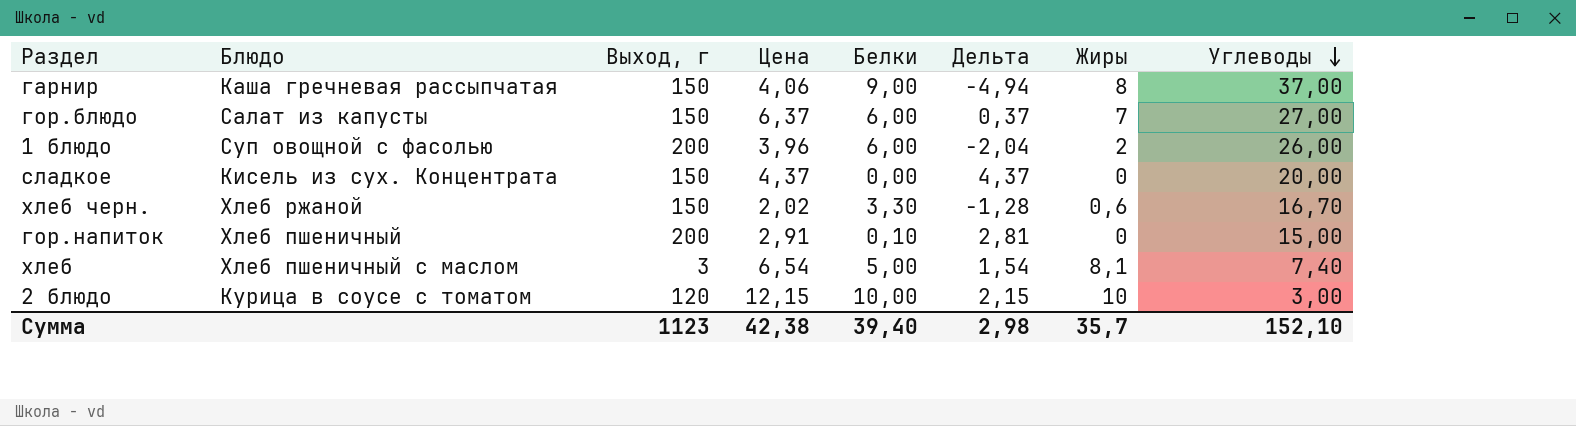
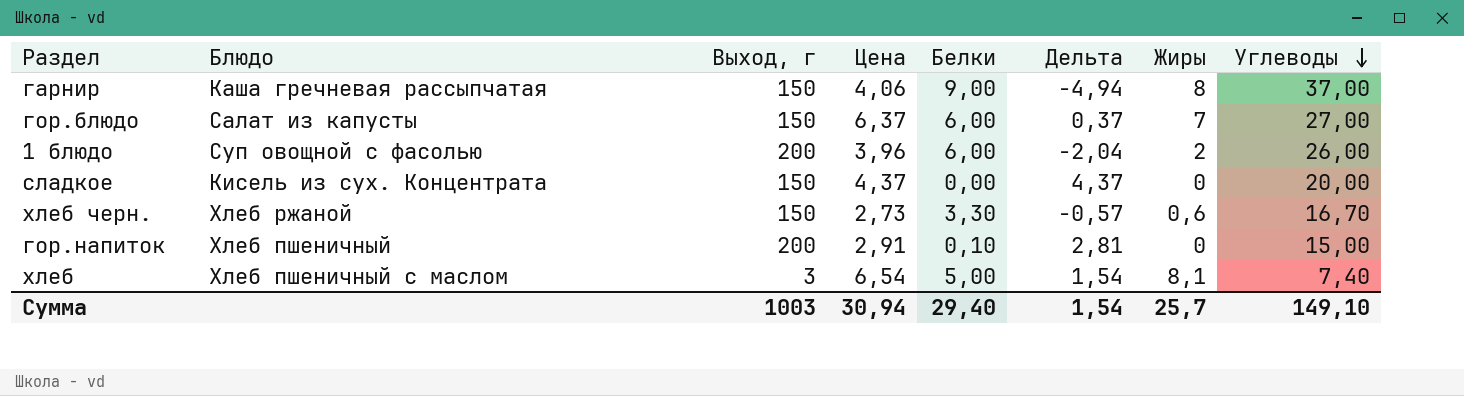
row 2 блюдо: Курица в соусе с томатом | 120 | 12,15 | 10,00 | 2,15 | 10 | 3,00 -> none
хлеб черн. | Цена: 2,02 -> 2,73
хлеб черн. | Дельта: -1,28 -> -0,57
Сумма | Выход, г: 1123 -> 1003
Сумма | Цена: 42,38 -> 30,94
Сумма | Белки: 39,40 -> 29,40
Сумма | Дельта: 2,98 -> 1,54
Сумма | Жиры: 35,7 -> 25,7
Сумма | Углеводы: 152,10 -> 149,10

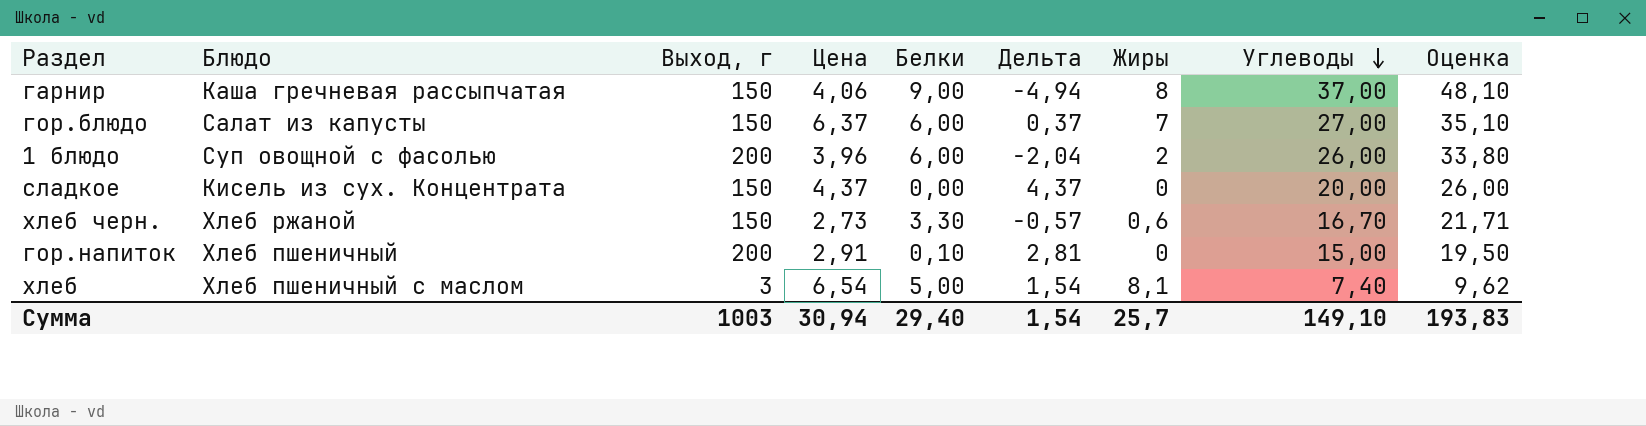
column Оценка | formula: none -> [Углеводы] * 1,3

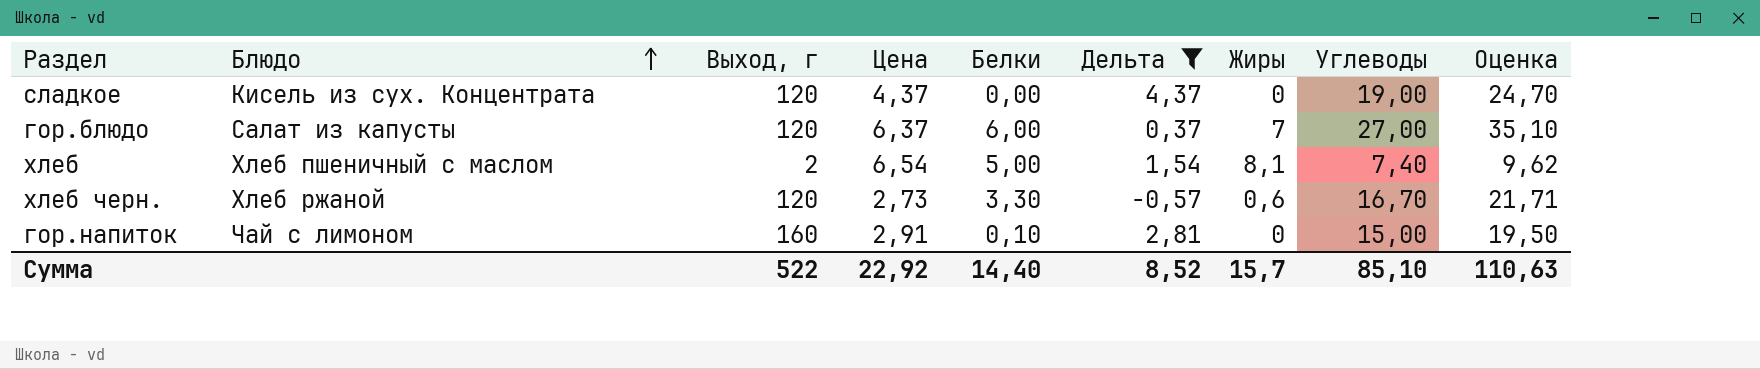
filter: none -> Дельта >= -0,57
row order: Углеводы descending -> Блюдо ascending
сладкое | Выход, г: 150 -> 120
сладкое | Углеводы: 20,00 -> 19,00
сладкое | Оценка: 26,00 -> 24,70
гор.блюдо | Выход, г: 150 -> 120
хлеб | Выход, г: 3 -> 2
хлеб черн. | Выход, г: 150 -> 120
гор.напиток | Блюдо: Хлеб пшеничный -> Чай с лимоном
гор.напиток | Выход, г: 200 -> 160
Сумма | Выход, г: 1003 -> 522
Сумма | Цена: 30,94 -> 22,92
Сумма | Белки: 29,40 -> 14,40
Сумма | Дельта: 1,54 -> 8,52
Сумма | Жиры: 25,7 -> 15,7
Сумма | Углеводы: 149,10 -> 85,10
Сумма | Оценка: 193,83 -> 110,63

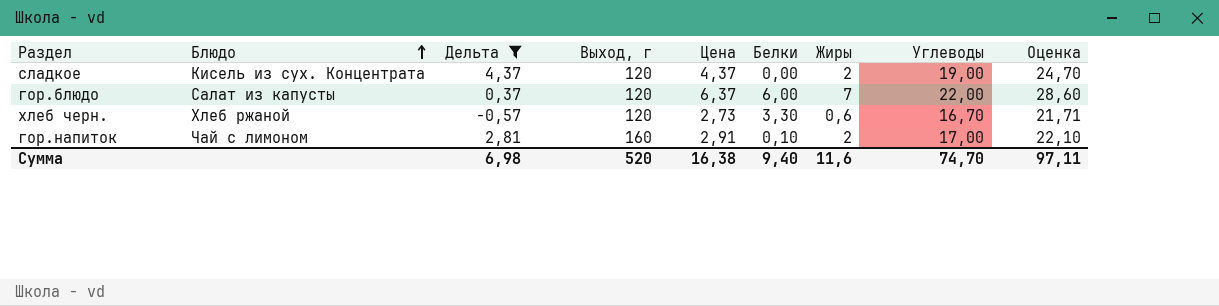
column Дельта | position: 6 -> 3
row хлеб: Хлеб пшеничный с маслом | 2 | 6,54 | 5,00 | 1,54 | 8,1 | 7,40 | 9,62 -> none
сладкое | Жиры: 0 -> 2
гор.блюдо | Углеводы: 27,00 -> 22,00
гор.блюдо | Оценка: 35,10 -> 28,60
гор.напиток | Жиры: 0 -> 2
гор.напиток | Углеводы: 15,00 -> 17,00
гор.напиток | Оценка: 19,50 -> 22,10
Сумма | Дельта: 8,52 -> 6,98
Сумма | Выход, г: 522 -> 520
Сумма | Цена: 22,92 -> 16,38
Сумма | Белки: 14,40 -> 9,40
Сумма | Жиры: 15,7 -> 11,6
Сумма | Углеводы: 85,10 -> 74,70
Сумма | Оценка: 110,63 -> 97,11

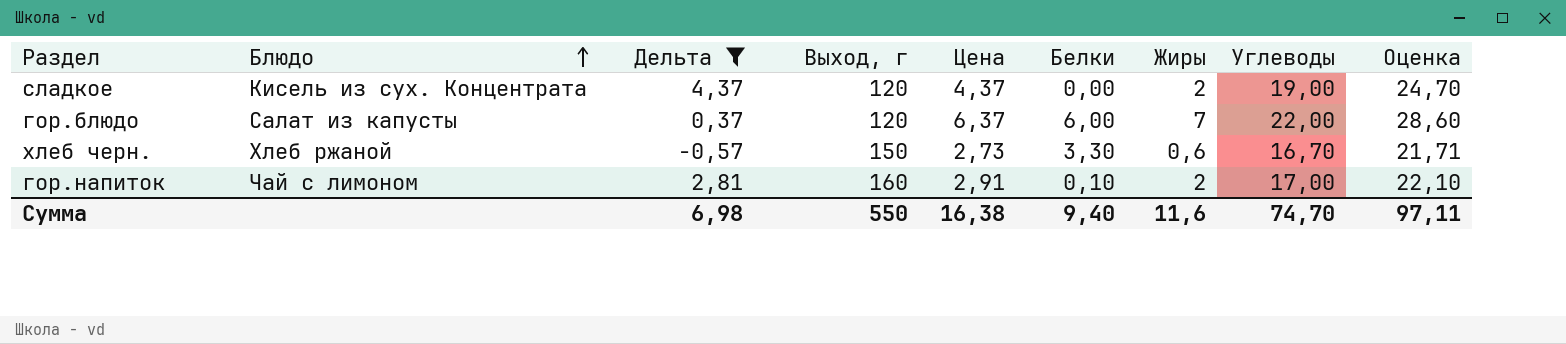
хлеб черн. | Выход, г: 120 -> 150
Сумма | Выход, г: 520 -> 550

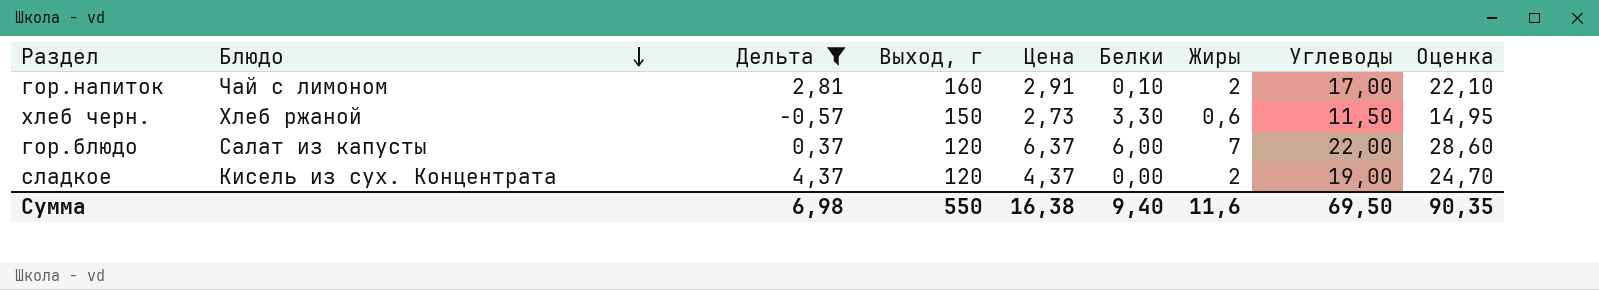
row order: Блюдо ascending -> Блюдо descending
хлеб черн. | Углеводы: 16,70 -> 11,50
хлеб черн. | Оценка: 21,71 -> 14,95
Сумма | Углеводы: 74,70 -> 69,50
Сумма | Оценка: 97,11 -> 90,35

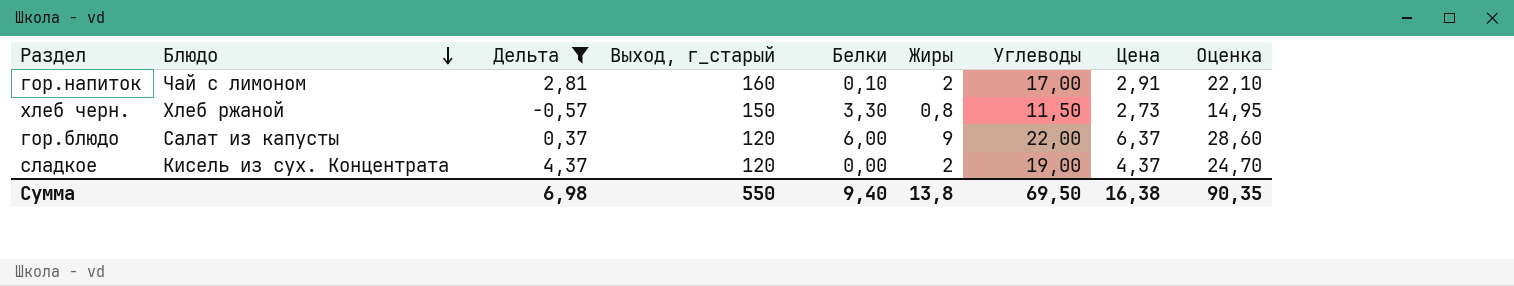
column name: Выход, г -> Выход, г_старый
column Цена | position: 5 -> 8
хлеб черн. | Жиры: 0,6 -> 0,8
гор.блюдо | Жиры: 7 -> 9
Сумма | Жиры: 11,6 -> 13,8

